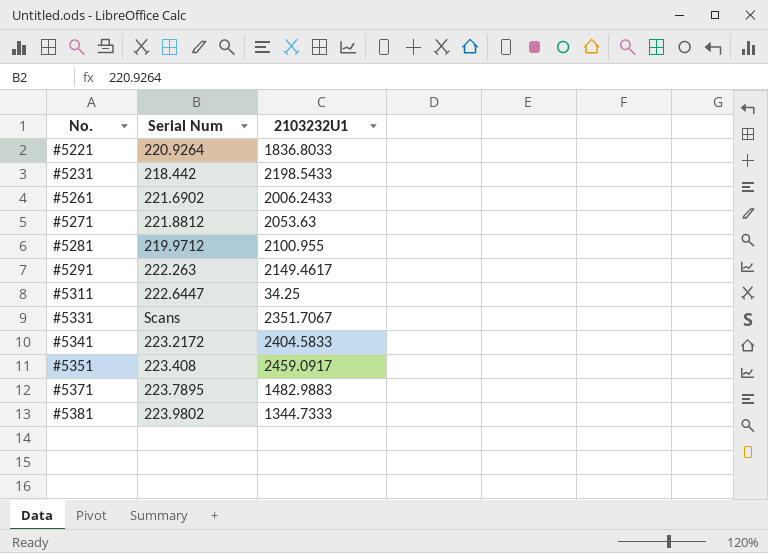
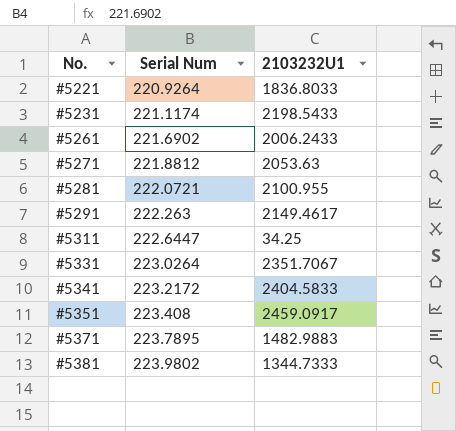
#5231 | Serial Num: 218.442 -> 221.1174
#5281 | Serial Num: 219.9712 -> 222.0721
#5331 | Serial Num: Scans -> 223.0264

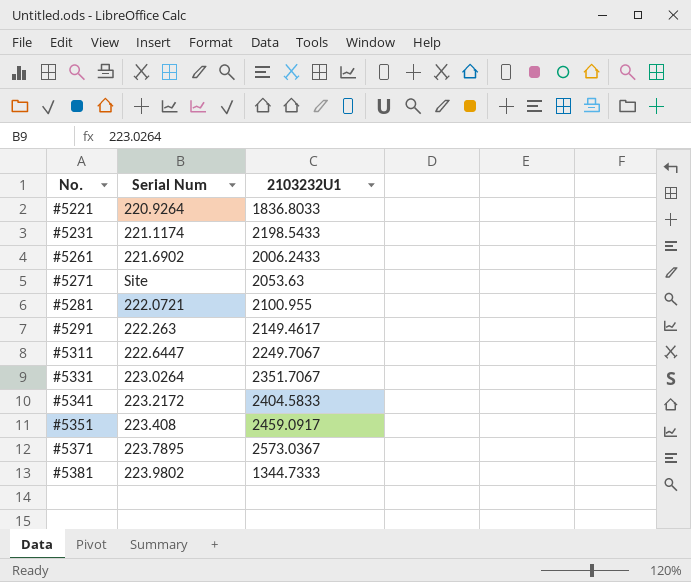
#5271 | Serial Num: 221.8812 -> Site
#5311 | 2103232U1: 34.25 -> 2249.7067
#5371 | 2103232U1: 1482.9883 -> 2573.0367

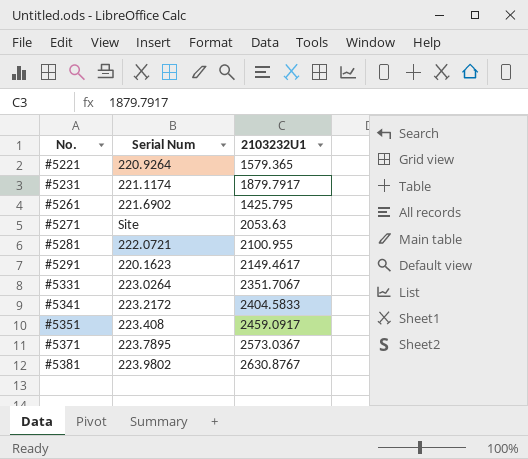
row #5311: 222.6447 | 2249.7067 -> none
#5221 | 2103232U1: 1836.8033 -> 1579.365
#5231 | 2103232U1: 2198.5433 -> 1879.7917
#5261 | 2103232U1: 2006.2433 -> 1425.795
#5291 | Serial Num: 222.263 -> 220.1623
#5381 | 2103232U1: 1344.7333 -> 2630.8767

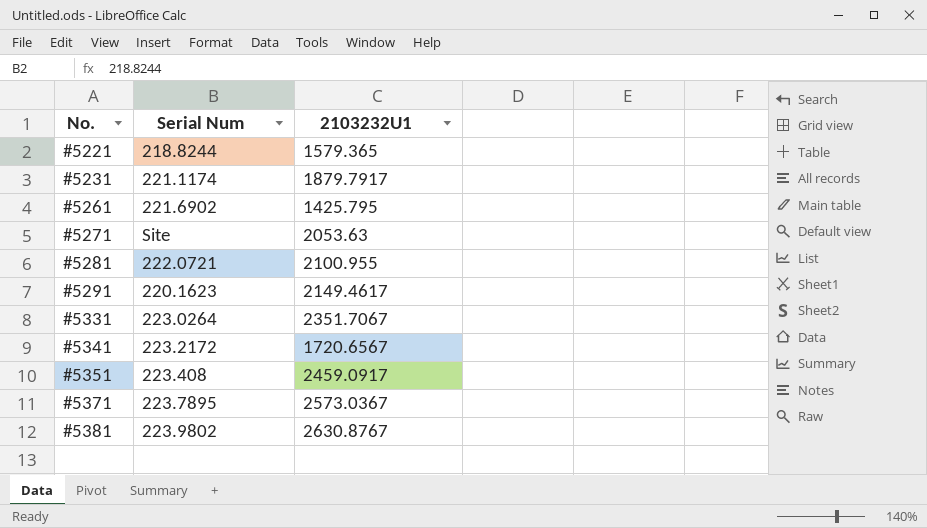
#5221 | Serial Num: 220.9264 -> 218.8244
#5341 | 2103232U1: 2404.5833 -> 1720.6567

